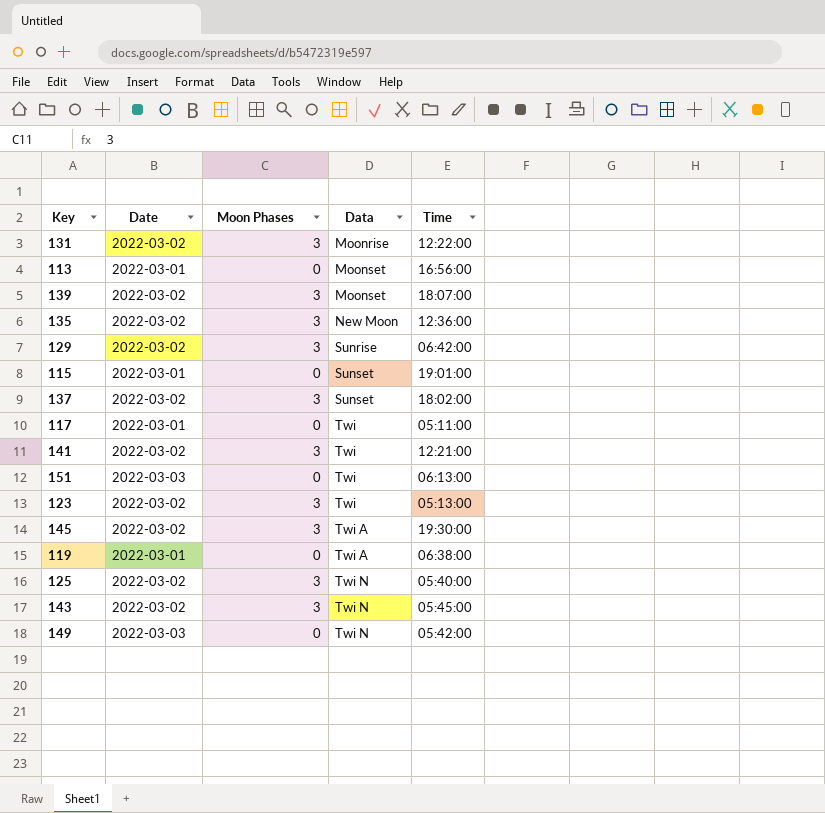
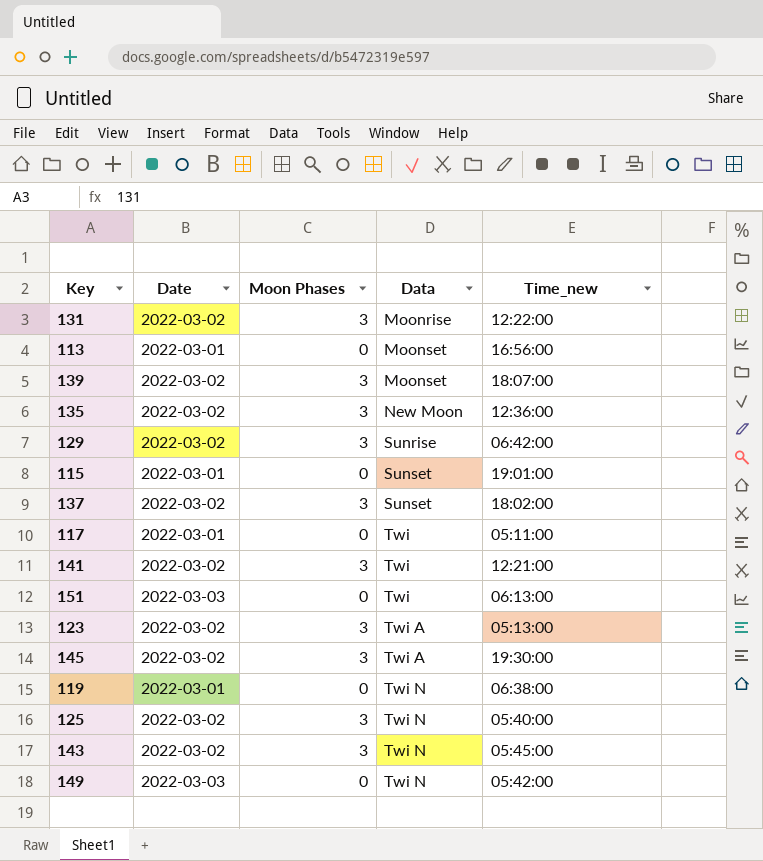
column name: Time -> Time_new
123 | Data: Twi -> Twi A
119 | Data: Twi A -> Twi N

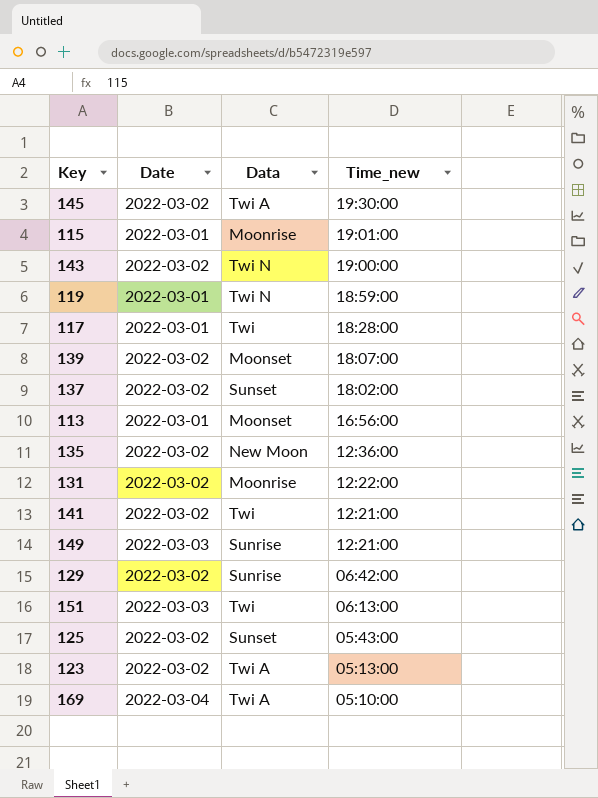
row order: Data ascending -> Time_new descending
column Moon Phases | position: 3 -> none
115 | Data: Sunset -> Moonrise
143 | Time_new: 05:45:00 -> 19:00:00
119 | Time_new: 06:38:00 -> 18:59:00
117 | Time_new: 05:11:00 -> 18:28:00
149 | Data: Twi N -> Sunrise
149 | Time_new: 05:42:00 -> 12:21:00
125 | Data: Twi N -> Sunset
125 | Time_new: 05:40:00 -> 05:43:00
row 169: none -> 2022-03-04 | Twi A | 05:10:00

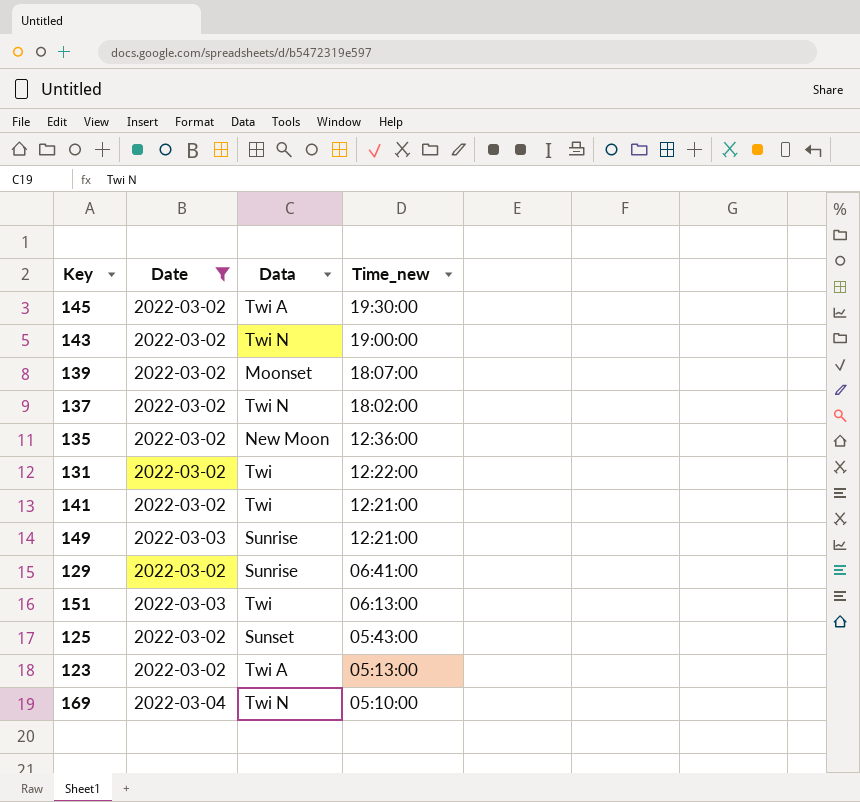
filter: none -> Date != 2022-03-01
137 | Data: Sunset -> Twi N
131 | Data: Moonrise -> Twi
129 | Time_new: 06:42:00 -> 06:41:00
169 | Data: Twi A -> Twi N

